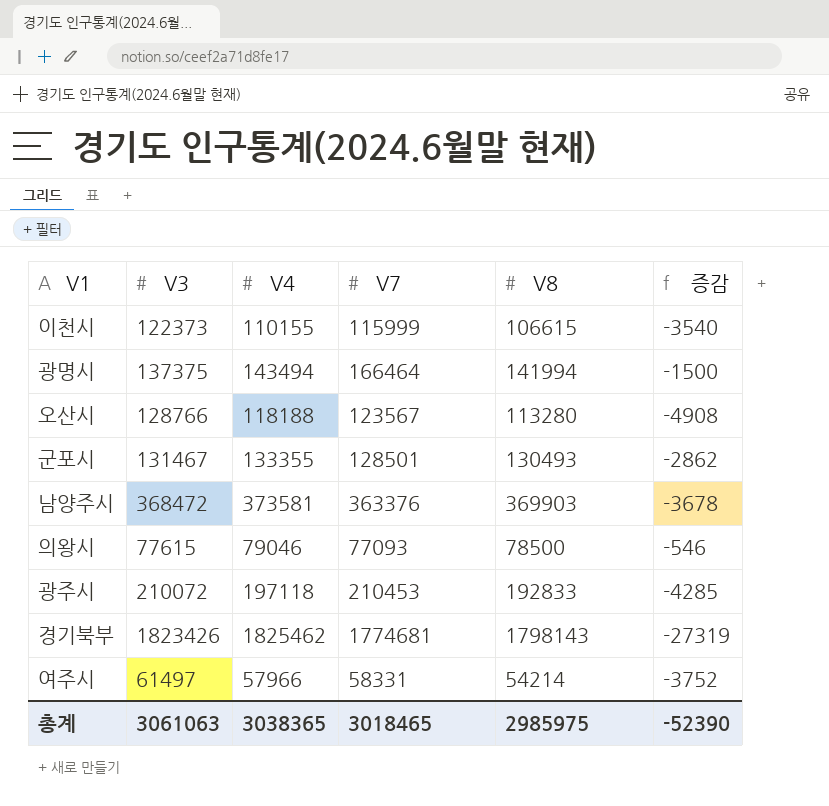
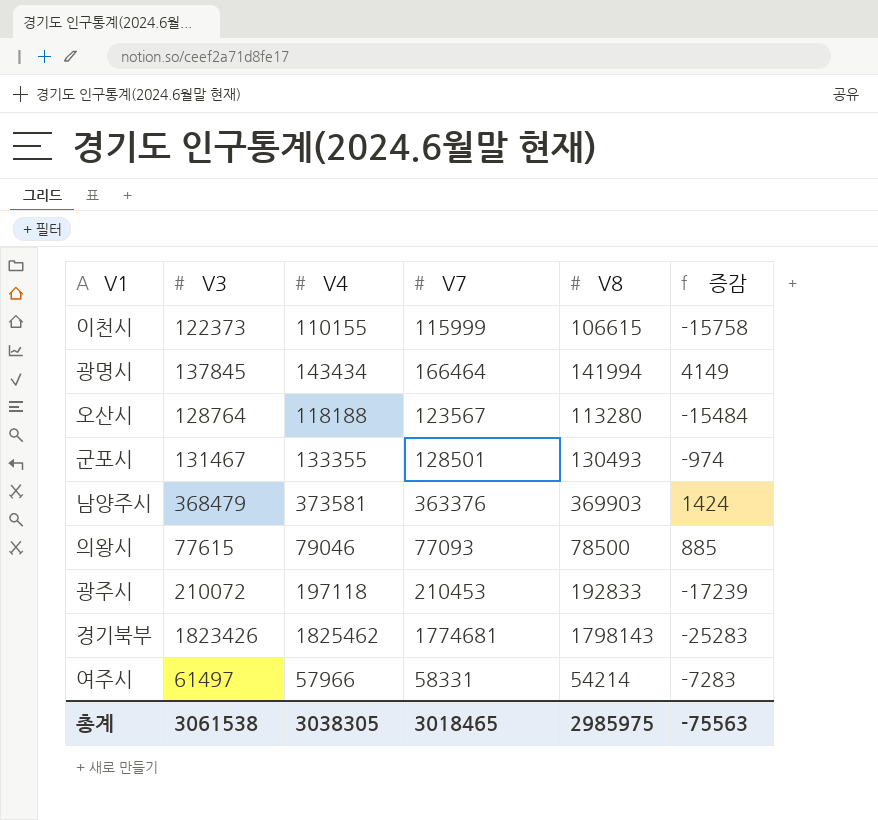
column 증감 | formula: [V8] - [V4] -> [V8] - [V3]
광명시 | V3: 137375 -> 137845
광명시 | V4: 143494 -> 143434
오산시 | V3: 128766 -> 128764
남양주시 | V3: 368472 -> 368479
총계 | V3: 3061063 -> 3061538
총계 | V4: 3038365 -> 3038305
총계 | 증감: -52390 -> -75563

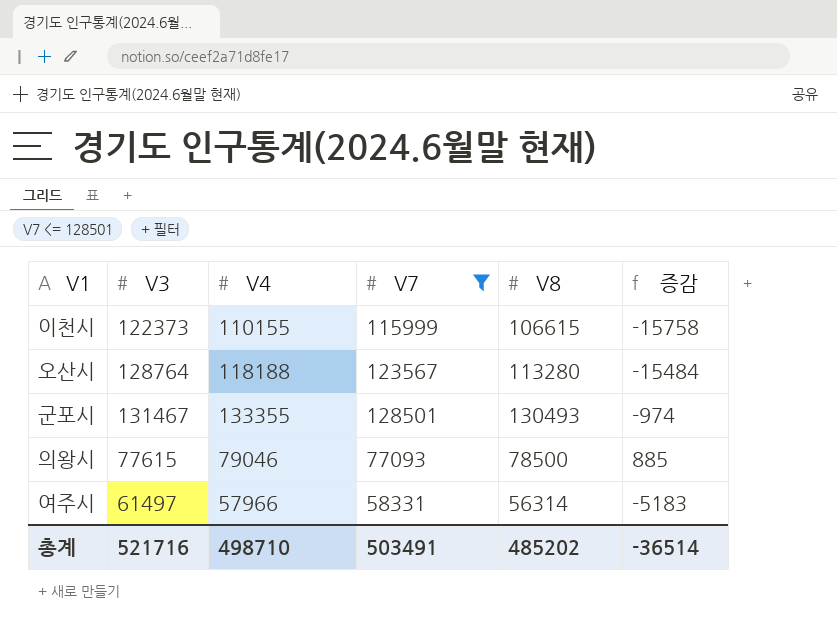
filter: none -> V7 <= 128501
여주시 | V8: 54214 -> 56314
여주시 | 증감: -7283 -> -5183
총계 | V3: 3061538 -> 521716
총계 | V4: 3038305 -> 498710
총계 | V7: 3018465 -> 503491
총계 | V8: 2985975 -> 485202
총계 | 증감: -75563 -> -36514

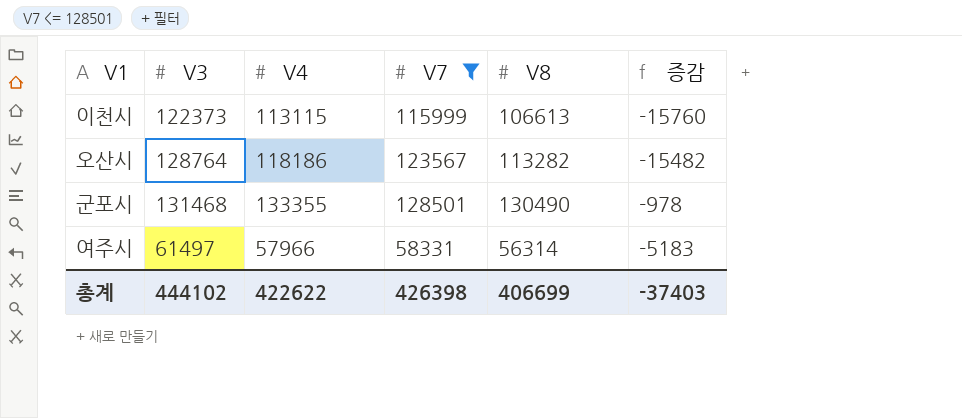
row 의왕시: 77615 | 79046 | 77093 | 78500 | 885 -> none
이천시 | V4: 110155 -> 113115
이천시 | V8: 106615 -> 106613
이천시 | 증감: -15758 -> -15760
오산시 | V4: 118188 -> 118186
오산시 | V8: 113280 -> 113282
오산시 | 증감: -15484 -> -15482
군포시 | V3: 131467 -> 131468
군포시 | V8: 130493 -> 130490
군포시 | 증감: -974 -> -978
총계 | V3: 521716 -> 444102
총계 | V4: 498710 -> 422622
총계 | V7: 503491 -> 426398
총계 | V8: 485202 -> 406699
총계 | 증감: -36514 -> -37403

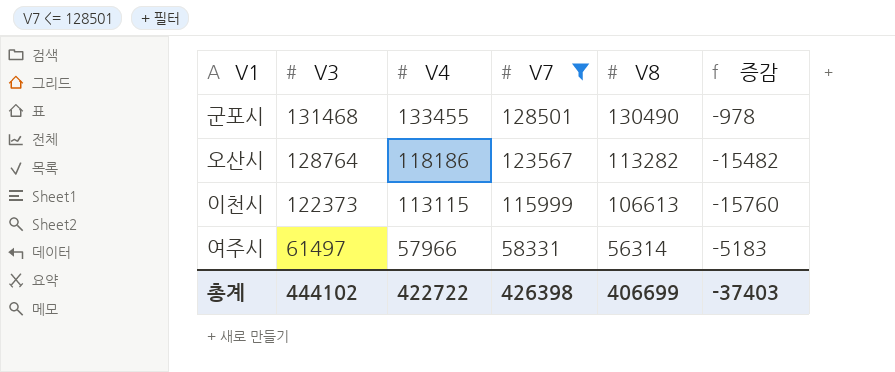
row order: none -> V3 descending
군포시 | V4: 133355 -> 133455
총계 | V4: 422622 -> 422722

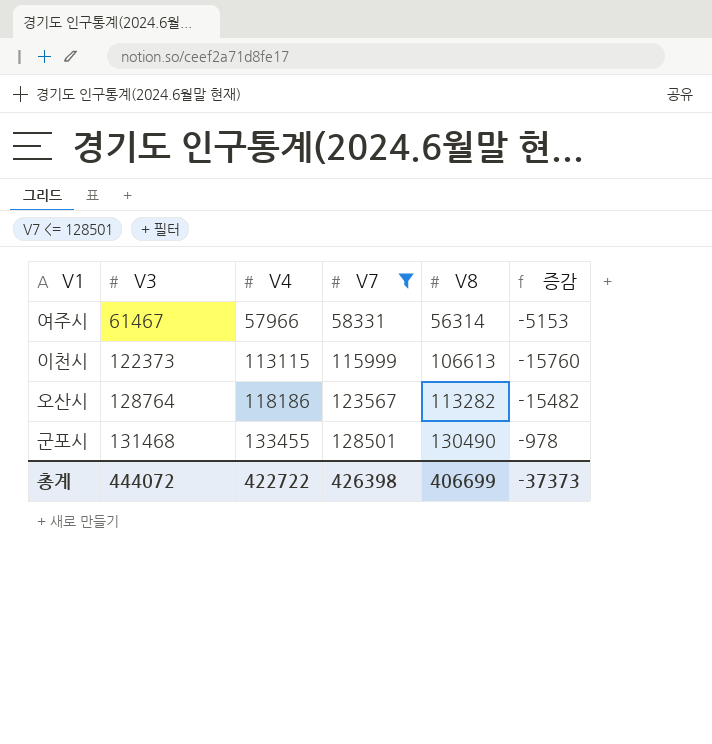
row order: V3 descending -> V3 ascending
여주시 | V3: 61497 -> 61467
여주시 | 증감: -5183 -> -5153
총계 | V3: 444102 -> 444072
총계 | 증감: -37403 -> -37373

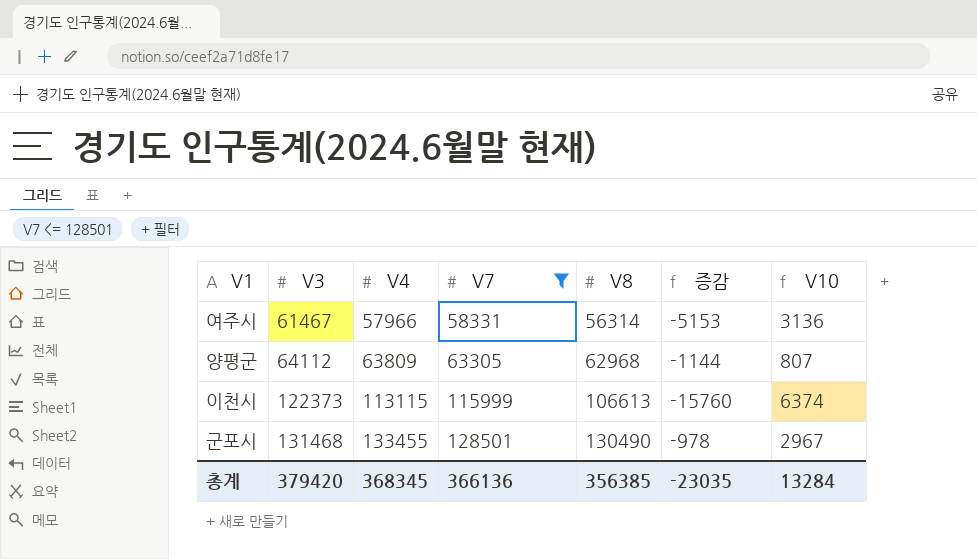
column V10 | formula: none -> [V3] - [V7]
row 오산시: 128764 | 118186 | 123567 | 113282 | -15482 -> none
row 양평군: none -> 64112 | 63809 | 63305 | 62968 | -1144 | 807
총계 | V3: 444072 -> 379420
총계 | V4: 422722 -> 368345
총계 | V7: 426398 -> 366136
총계 | V8: 406699 -> 356385
총계 | 증감: -37373 -> -23035

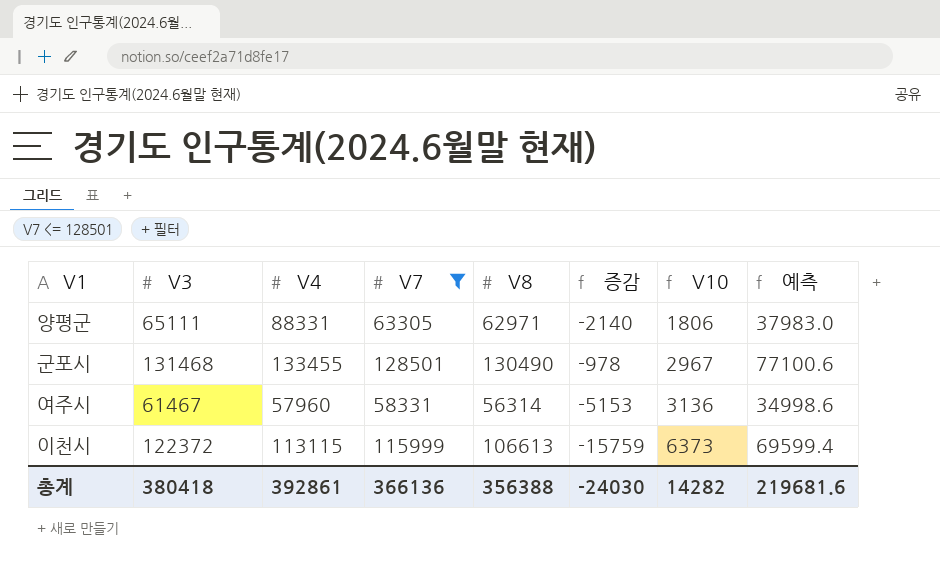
row order: V3 ascending -> V10 ascending
column 예측 | formula: none -> [V7] * 0.6
양평군 | V3: 64112 -> 65111
양평군 | V4: 63809 -> 88331
양평군 | V8: 62968 -> 62971
양평군 | 증감: -1144 -> -2140
양평군 | V10: 807 -> 1806
여주시 | V4: 57966 -> 57960
이천시 | V3: 122373 -> 122372
이천시 | 증감: -15760 -> -15759
이천시 | V10: 6374 -> 6373
총계 | V3: 379420 -> 380418
총계 | V4: 368345 -> 392861
총계 | V8: 356385 -> 356388
총계 | 증감: -23035 -> -24030
총계 | V10: 13284 -> 14282

